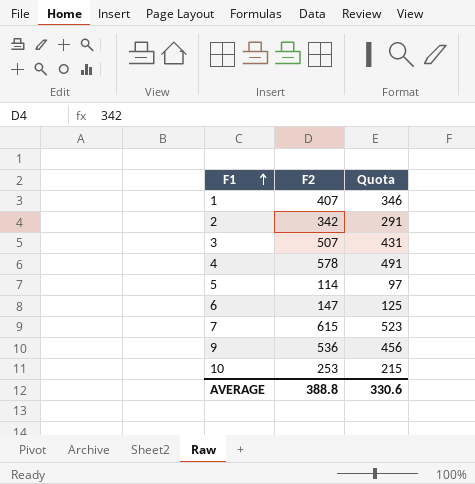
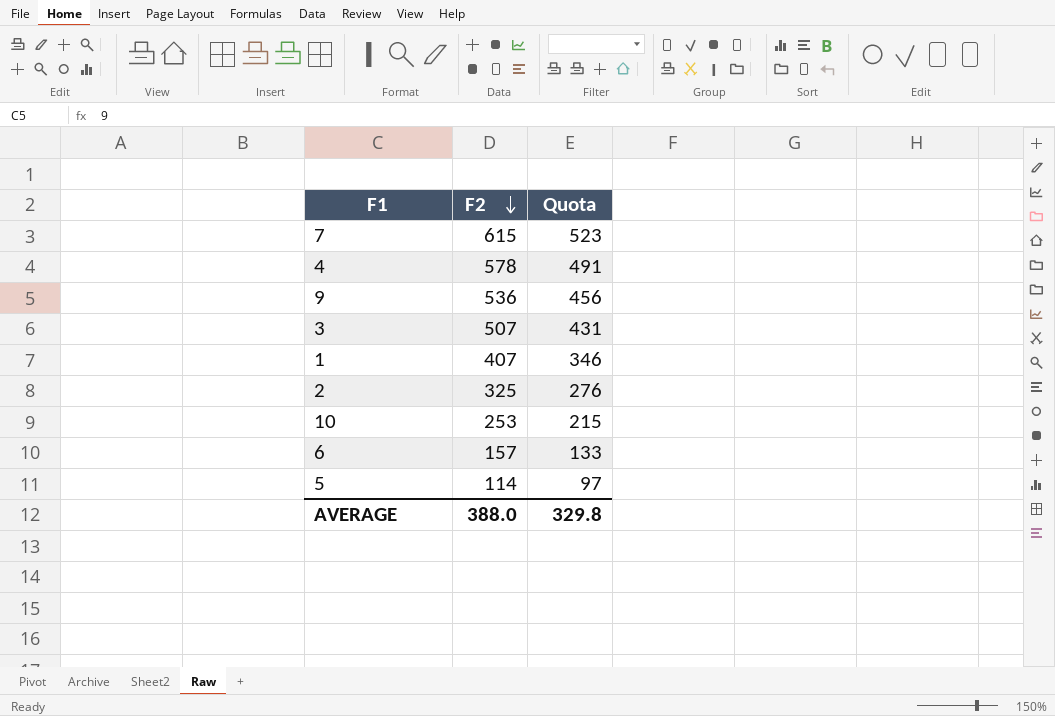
row order: F1 ascending -> F2 descending
2 | F2: 342 -> 325
2 | Quota: 291 -> 276
6 | F2: 147 -> 157
6 | Quota: 125 -> 133
AVERAGE | F2: 388.8 -> 388.0
AVERAGE | Quota: 330.6 -> 329.8

